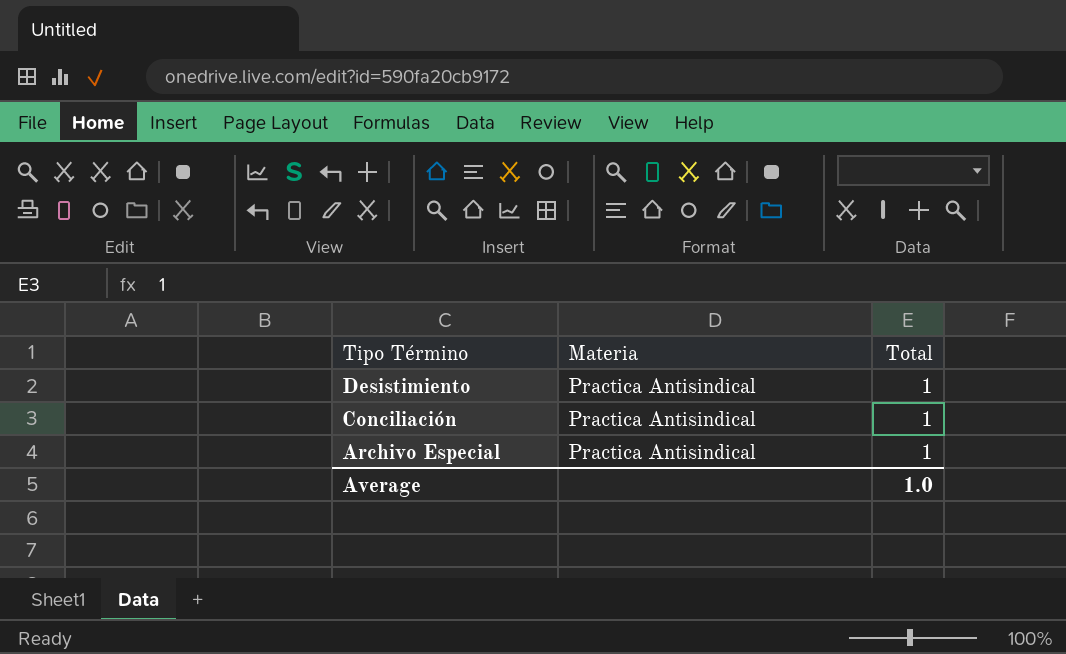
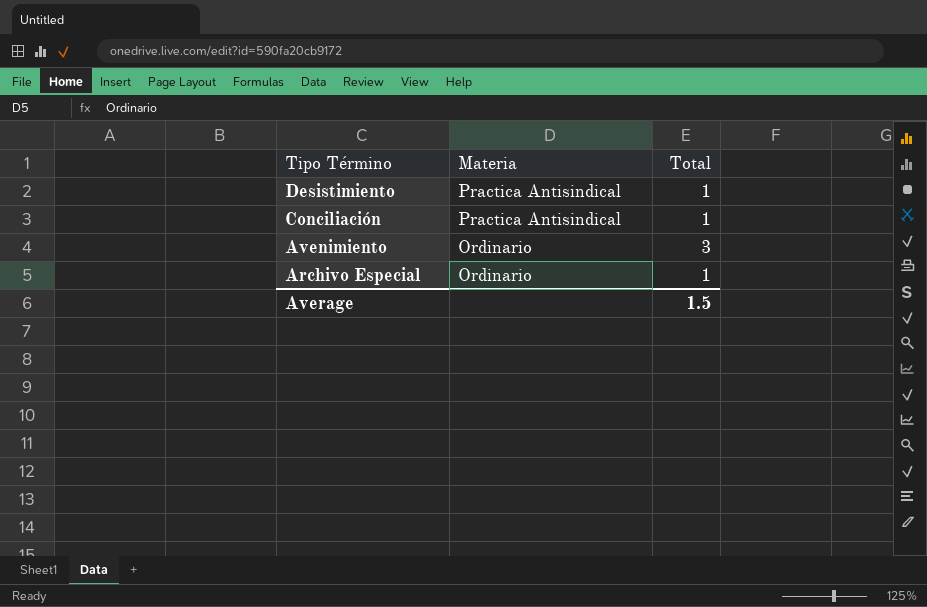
row Avenimiento: none -> Ordinario | 3
Archivo Especial | Materia: Practica Antisindical -> Ordinario
Average | Total: 1.0 -> 1.5

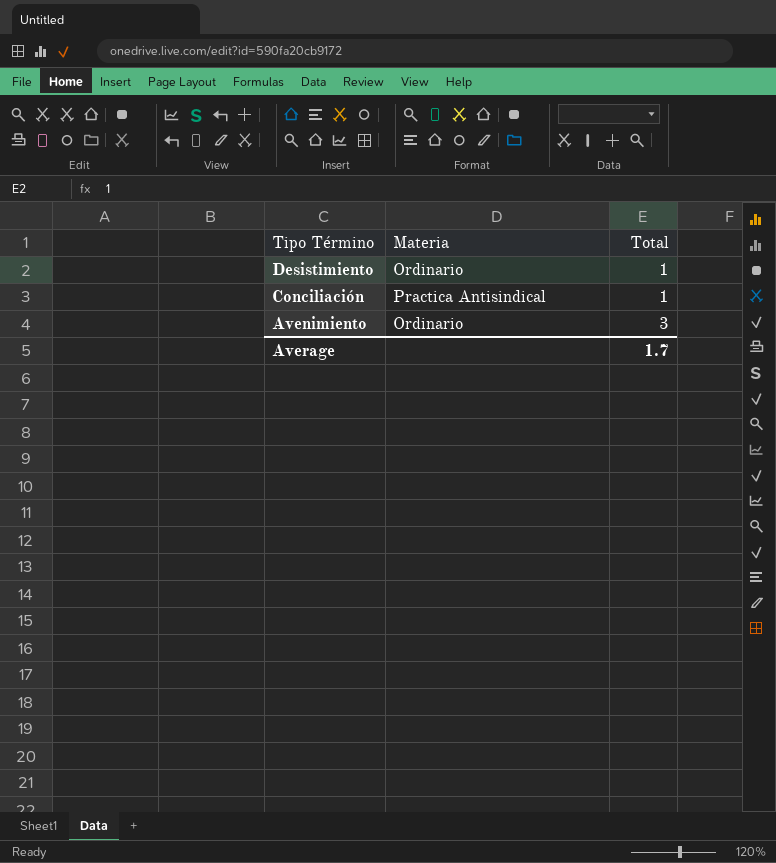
row Archivo Especial: Ordinario | 1 -> none
Desistimiento | Materia: Practica Antisindical -> Ordinario
Average | Total: 1.5 -> 1.7

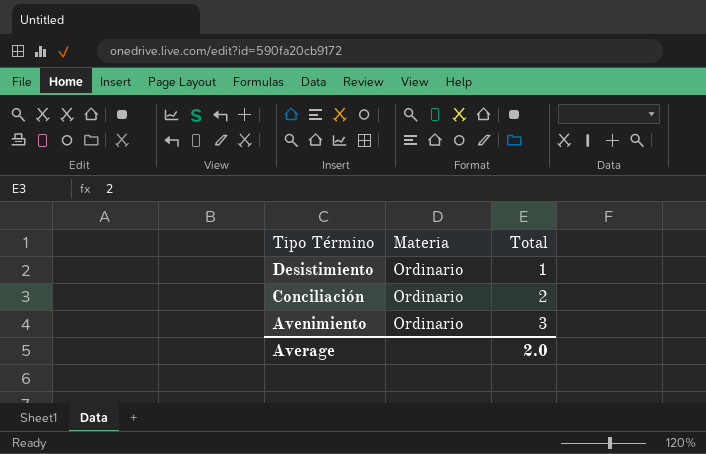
Conciliación | Materia: Practica Antisindical -> Ordinario
Conciliación | Total: 1 -> 2
Average | Total: 1.7 -> 2.0

